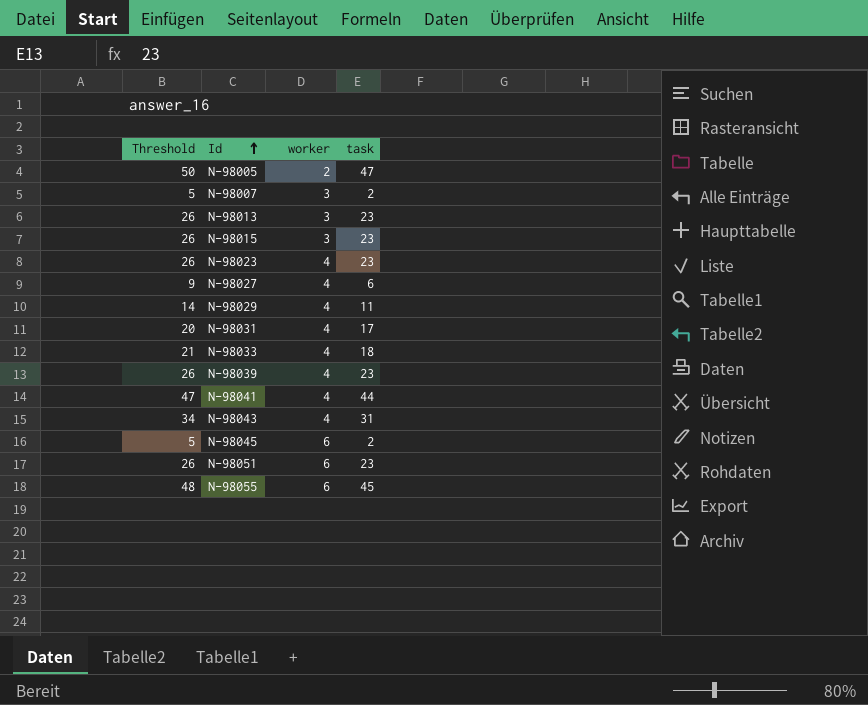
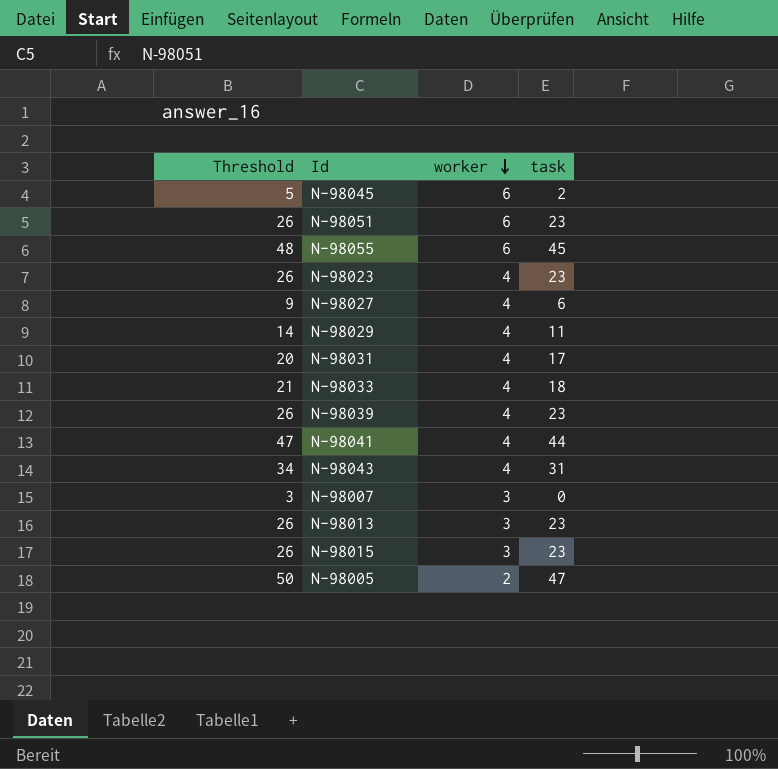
row order: Id ascending -> worker descending
N-98007 | Threshold: 5 -> 3
N-98007 | task: 2 -> 0

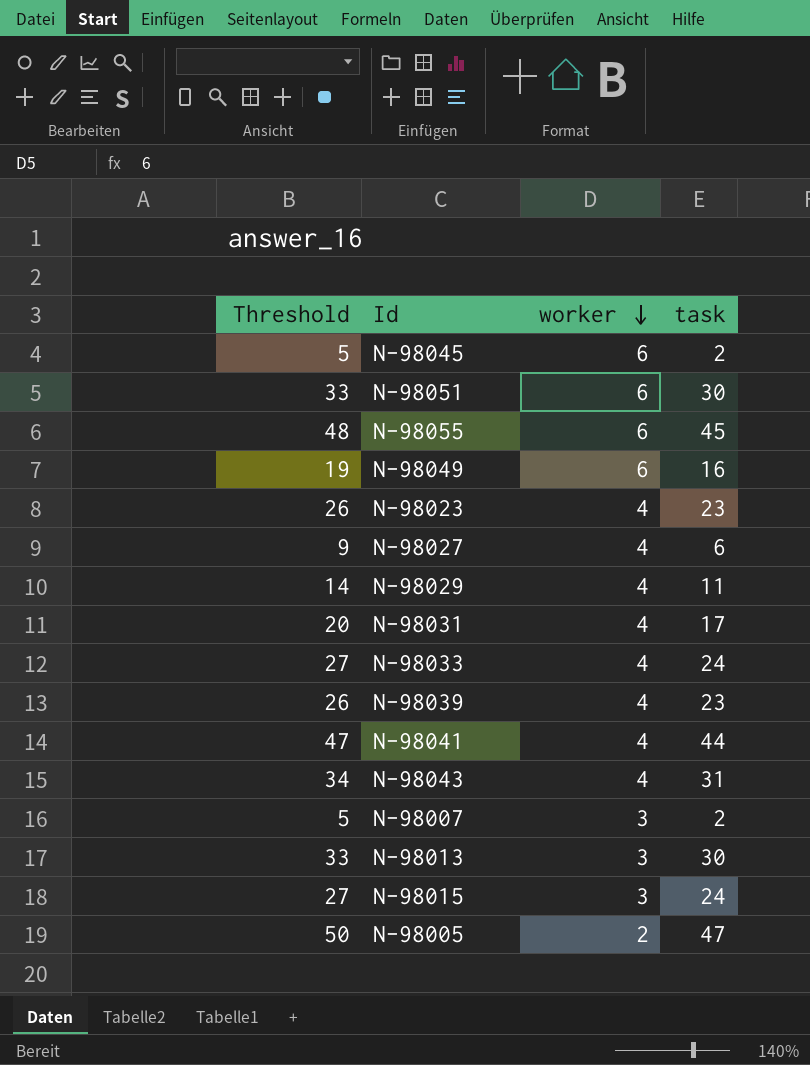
N-98051 | Threshold: 26 -> 33
N-98051 | task: 23 -> 30
row N-98049: none -> 19 | 6 | 16
N-98033 | Threshold: 21 -> 27
N-98033 | task: 18 -> 24
N-98007 | Threshold: 3 -> 5
N-98007 | task: 0 -> 2
N-98013 | Threshold: 26 -> 33
N-98013 | task: 23 -> 30
N-98015 | Threshold: 26 -> 27
N-98015 | task: 23 -> 24

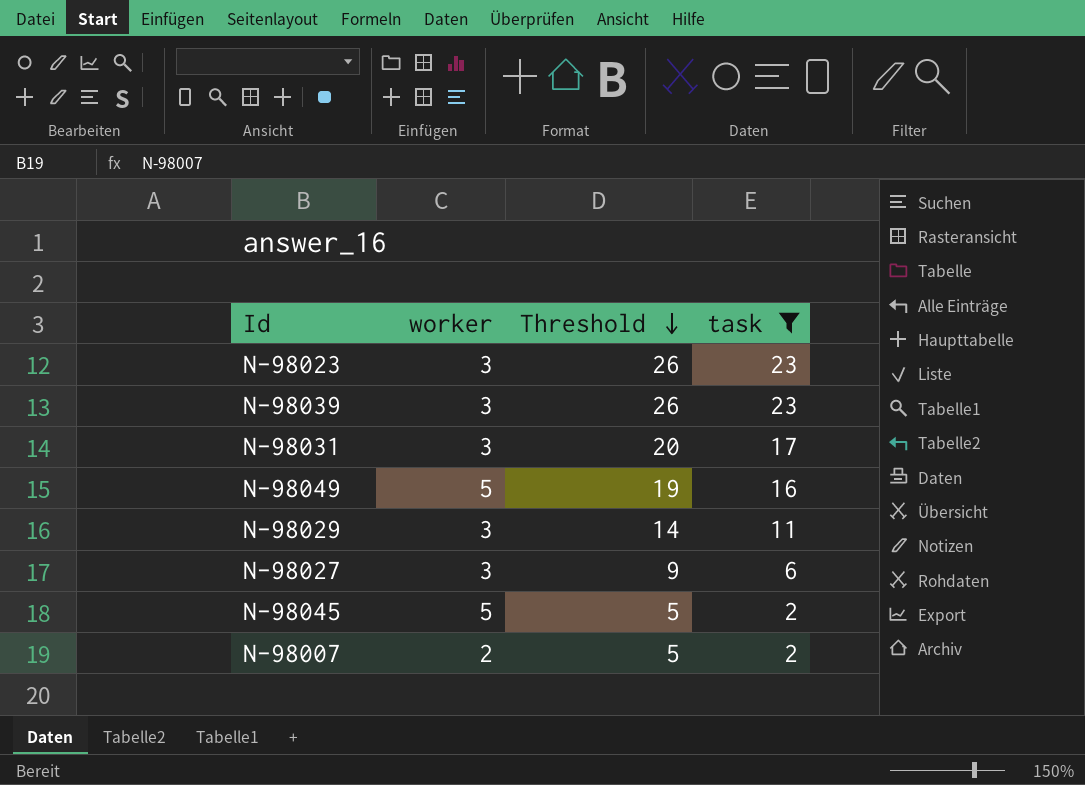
filter: none -> task <= 23
row order: worker descending -> Threshold descending
column Threshold | position: 1 -> 3
N-98023 | worker: 4 -> 3
N-98039 | worker: 4 -> 3
N-98031 | worker: 4 -> 3
N-98049 | worker: 6 -> 5
N-98029 | worker: 4 -> 3
N-98027 | worker: 4 -> 3
N-98045 | worker: 6 -> 5
N-98007 | worker: 3 -> 2

